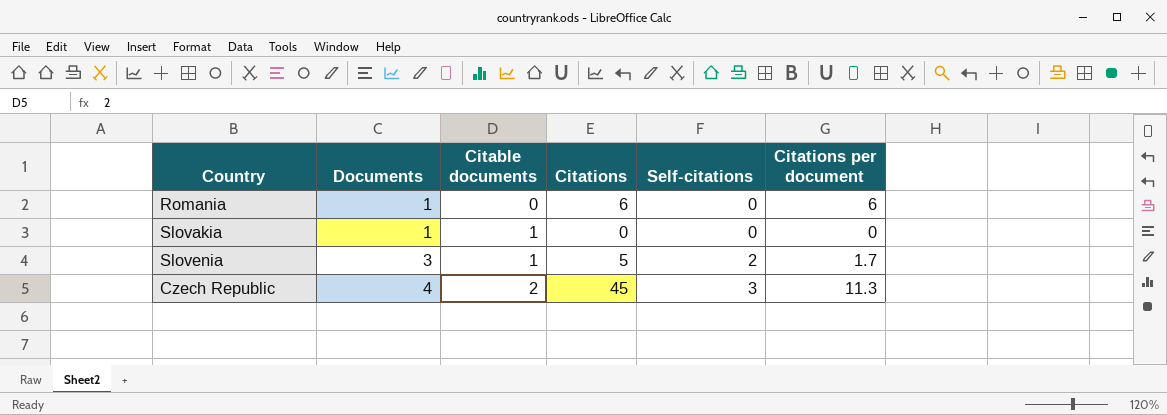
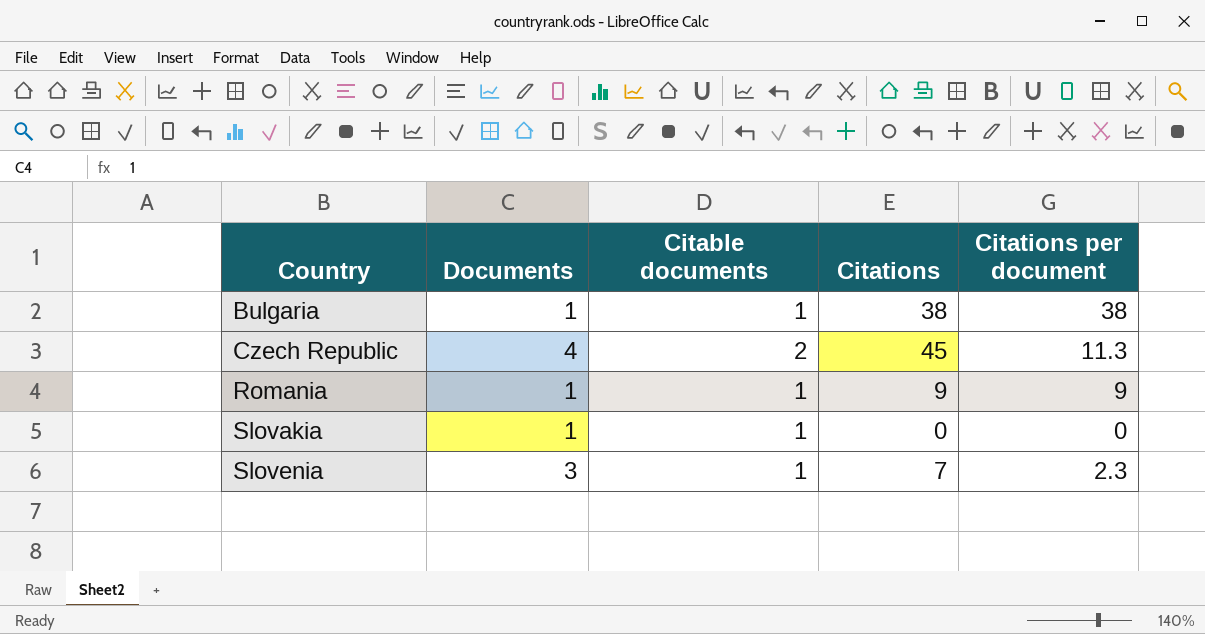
row order: Documents ascending -> Country ascending
column Self-citations | position: 5 -> none
row Bulgaria: none -> 1 | 1 | 38 | 38
Romania | Citable documents: 0 -> 1
Romania | Citations: 6 -> 9
Romania | Citations per document: 6 -> 9
Slovenia | Citations: 5 -> 7
Slovenia | Citations per document: 1.7 -> 2.3

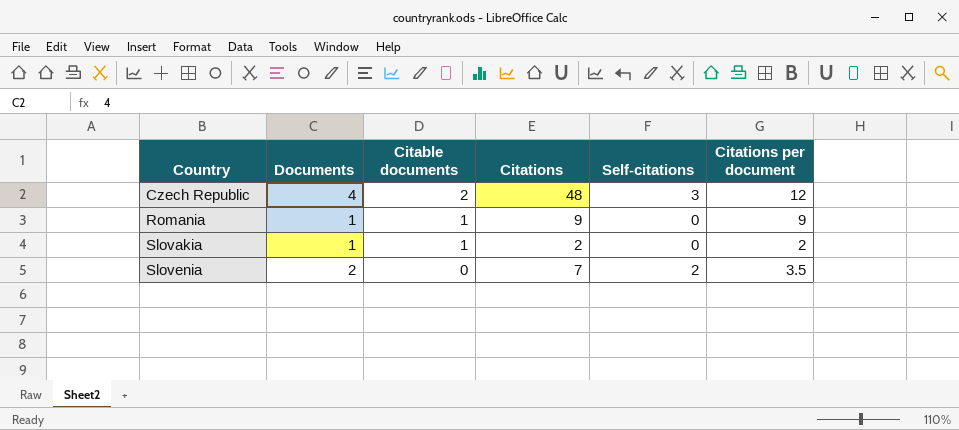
column Self-citations | position: none -> 5
row Bulgaria: 1 | 1 | 38 | 38 -> none
Czech Republic | Citations: 45 -> 48
Czech Republic | Citations per document: 11.3 -> 12
Slovakia | Citations: 0 -> 2
Slovakia | Citations per document: 0 -> 2
Slovenia | Documents: 3 -> 2
Slovenia | Citable documents: 1 -> 0
Slovenia | Citations per document: 2.3 -> 3.5

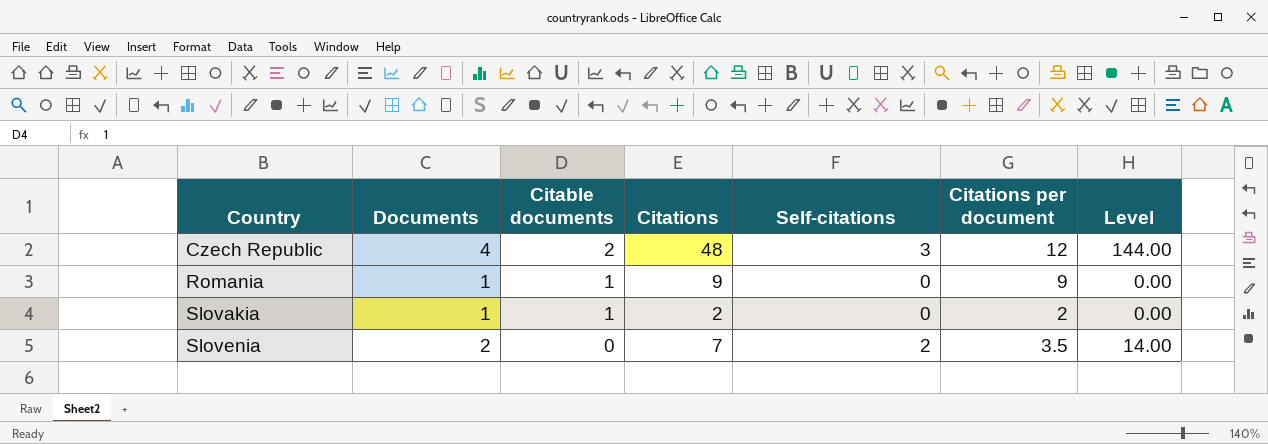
column Level | formula: none -> [Citations] * [Self-citations]

